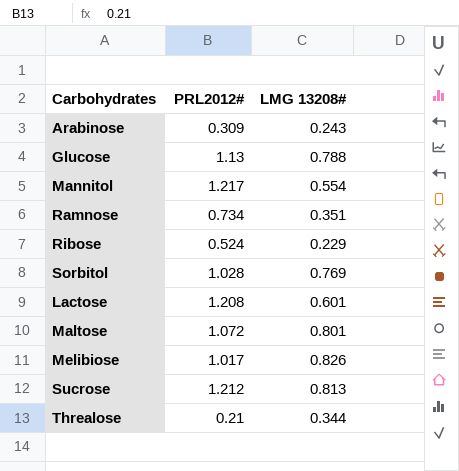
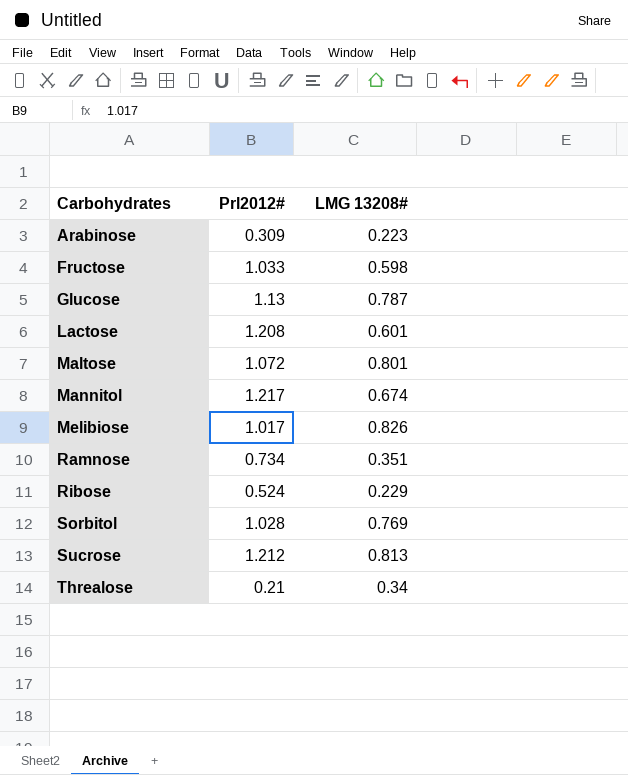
row order: none -> Carbohydrates ascending
column name: PRL2012# -> Prl2012#
Arabinose | LMG 13208#: 0.243 -> 0.223
row Fructose: none -> 1.033 | 0.598
Glucose | LMG 13208#: 0.788 -> 0.787
Mannitol | LMG 13208#: 0.554 -> 0.674
Threalose | LMG 13208#: 0.344 -> 0.34

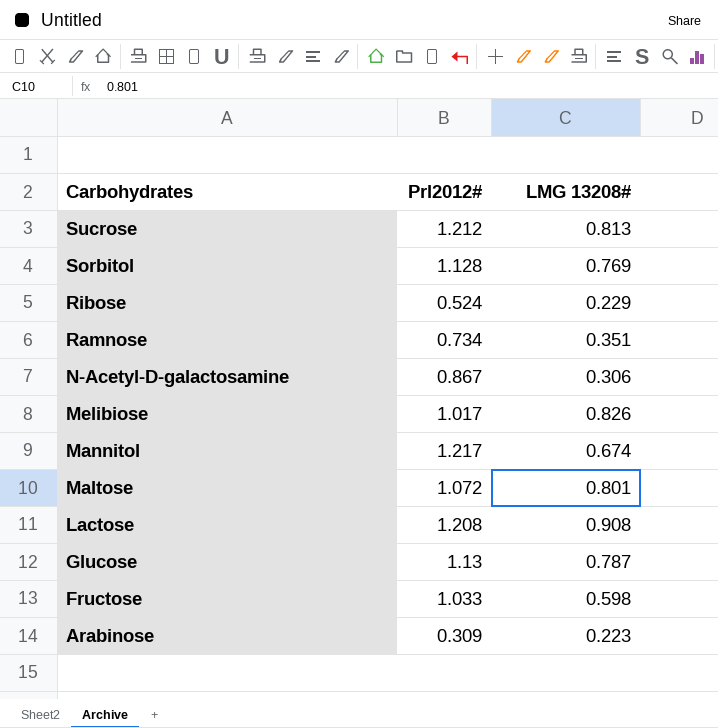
row order: Carbohydrates ascending -> Carbohydrates descending
row Threalose: 0.21 | 0.34 -> none
Sorbitol | Prl2012#: 1.028 -> 1.128
row N-Acetyl-D-galactosamine: none -> 0.867 | 0.306
Lactose | LMG 13208#: 0.601 -> 0.908

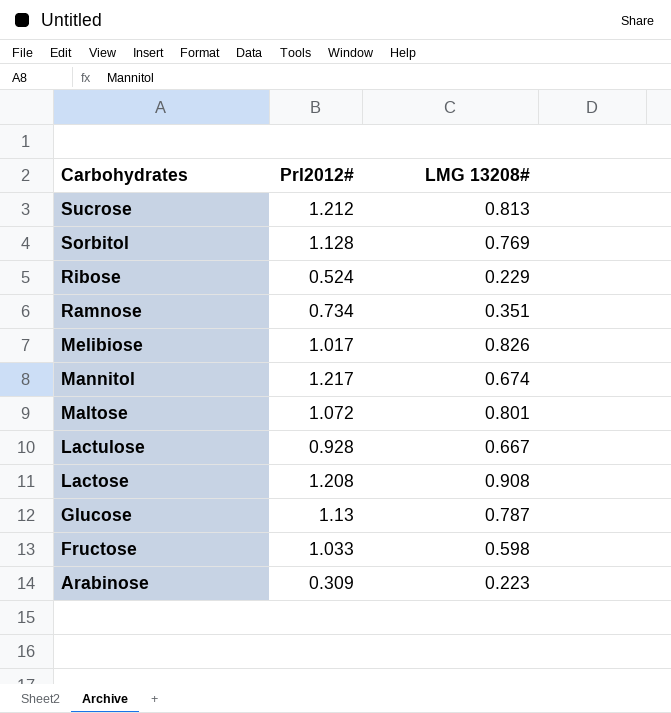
row N-Acetyl-D-galactosamine: 0.867 | 0.306 -> none
row Lactulose: none -> 0.928 | 0.667

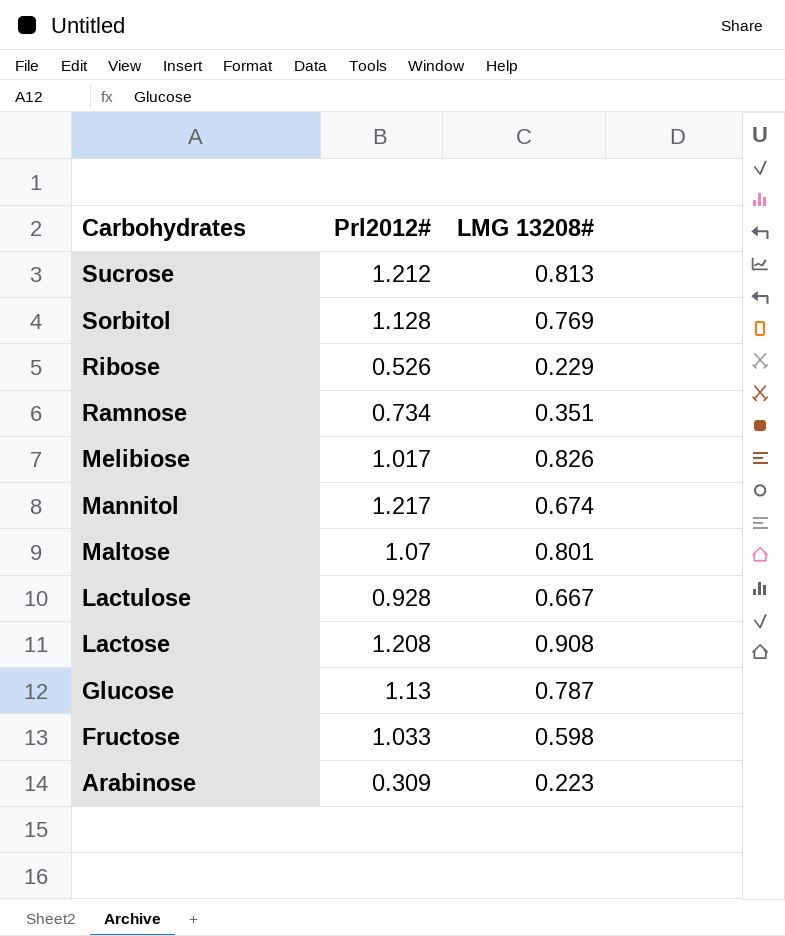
Ribose | Prl2012#: 0.524 -> 0.526
Maltose | Prl2012#: 1.072 -> 1.07

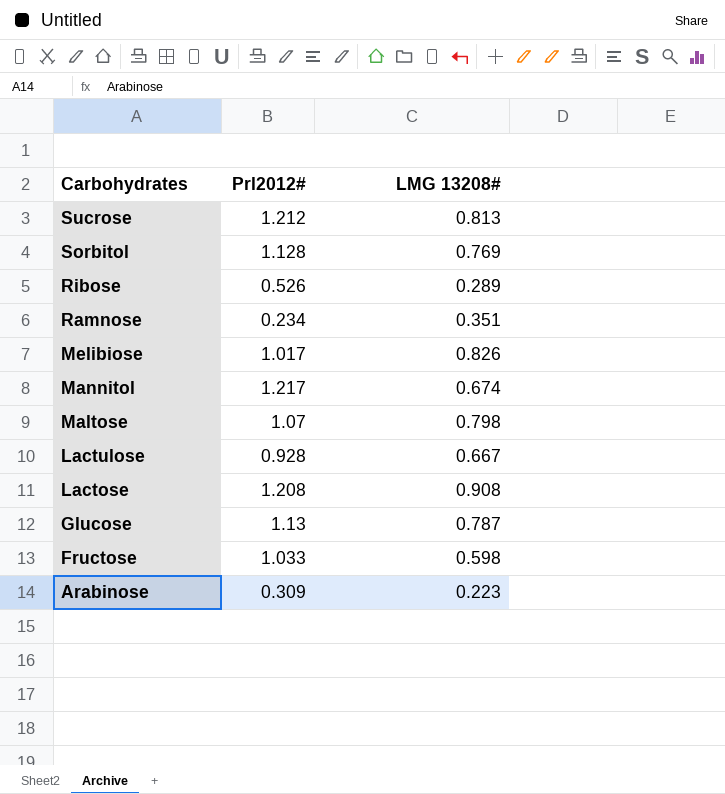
Ribose | LMG 13208#: 0.229 -> 0.289
Ramnose | Prl2012#: 0.734 -> 0.234
Maltose | LMG 13208#: 0.801 -> 0.798

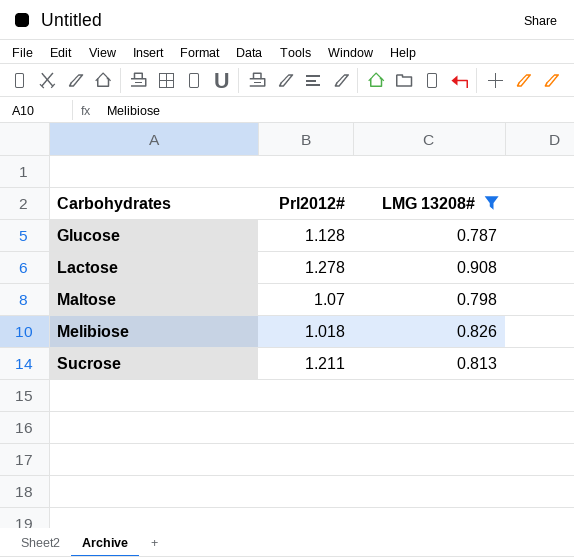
filter: none -> LMG 13208# >= 0.787
row order: Carbohydrates descending -> Carbohydrates ascending
Glucose | Prl2012#: 1.13 -> 1.128
Lactose | Prl2012#: 1.208 -> 1.278
Melibiose | Prl2012#: 1.017 -> 1.018
Sucrose | Prl2012#: 1.212 -> 1.211

